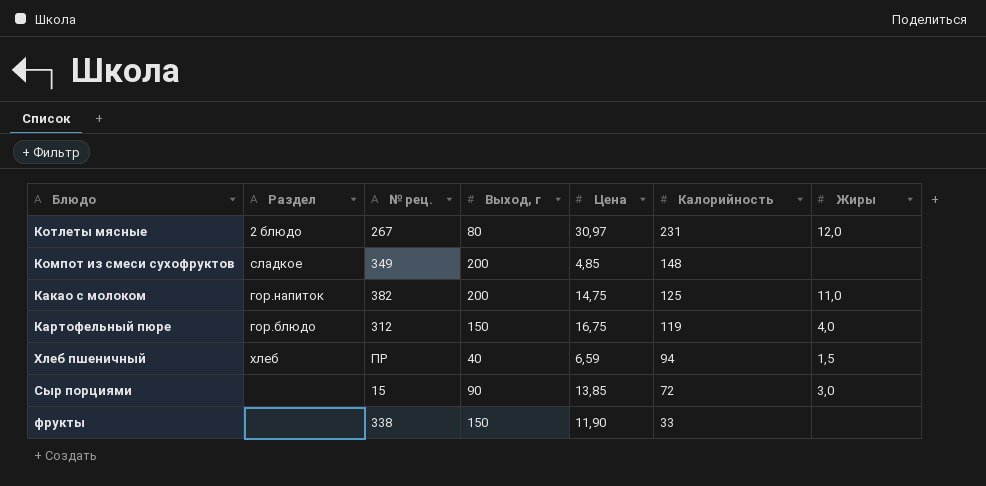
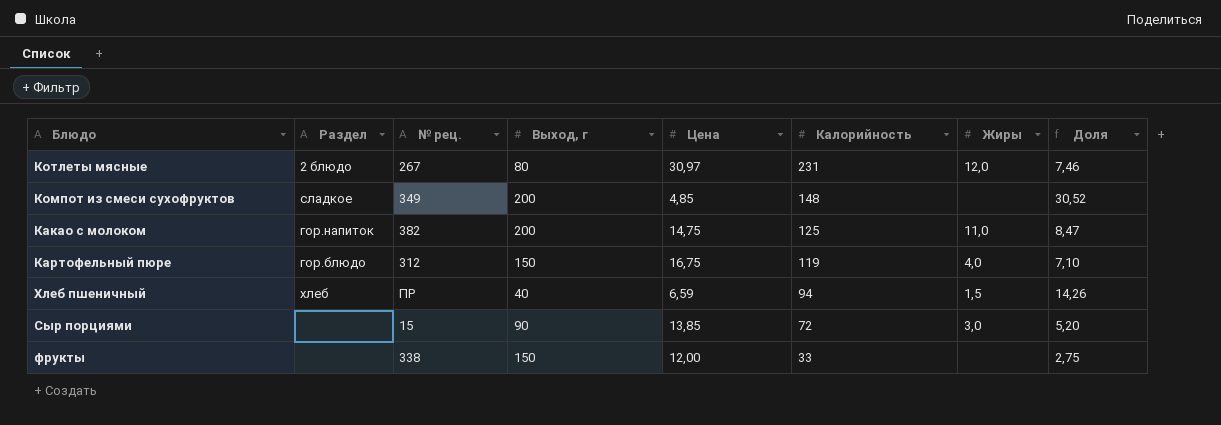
column Доля | formula: none -> [Калорийность] / [Цена]
фрукты | Цена: 11,90 -> 12,00

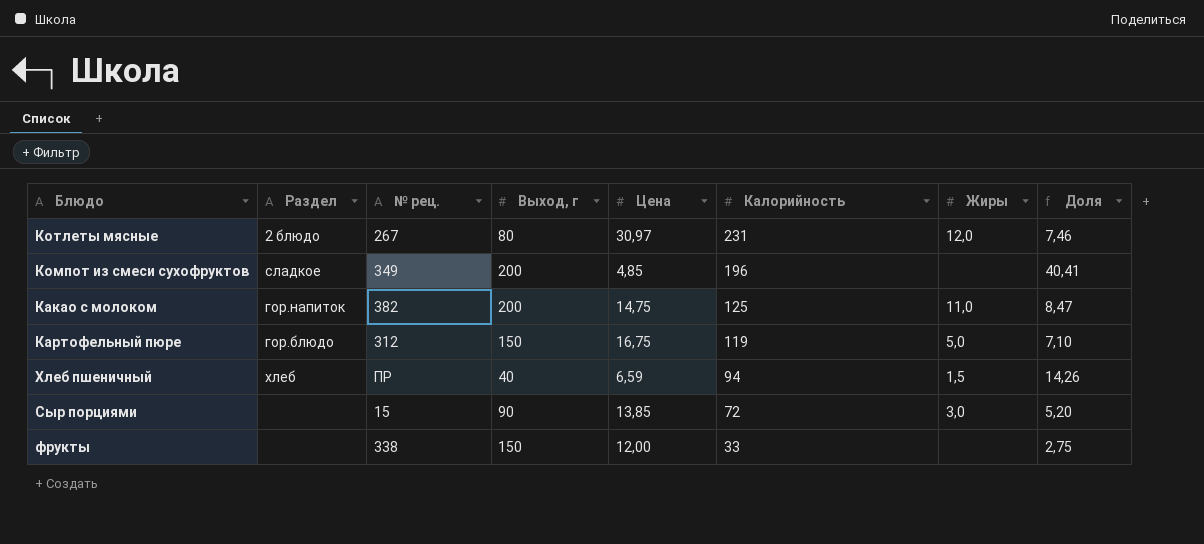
Компот из смеси сухофруктов | Калорийность: 148 -> 196
Компот из смеси сухофруктов | Доля: 30,52 -> 40,41
Картофельный пюре | Жиры: 4,0 -> 5,0

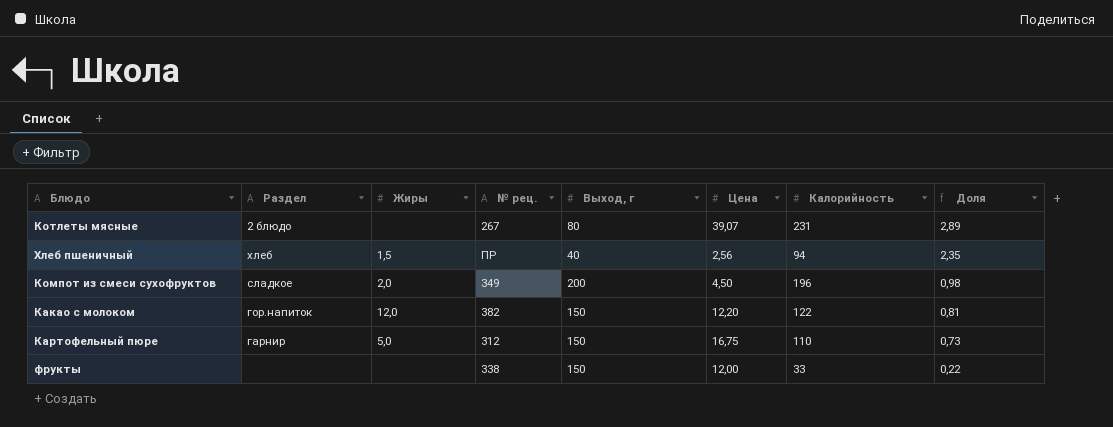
row order: Калорийность descending -> Доля descending
column Жиры | position: 7 -> 3
column Доля | formula: [Калорийность] / [Цена] -> [Калорийность] / [Выход, г]
row Сыр порциями: none | 15 | 90 | 13,85 | 72 | 3,0 | 5,20 -> none
Котлеты мясные | Жиры: 12,0 -> none
Котлеты мясные | Цена: 30,97 -> 39,07
Хлеб пшеничный | Цена: 6,59 -> 2,56
Компот из смеси сухофруктов | Жиры: none -> 2,0
Компот из смеси сухофруктов | Цена: 4,85 -> 4,50
Какао с молоком | Жиры: 11,0 -> 12,0
Какао с молоком | Выход, г: 200 -> 150
Какао с молоком | Цена: 14,75 -> 12,20
Какао с молоком | Калорийность: 125 -> 122
Картофельный пюре | Раздел: гор.блюдо -> гарнир
Картофельный пюре | Калорийность: 119 -> 110

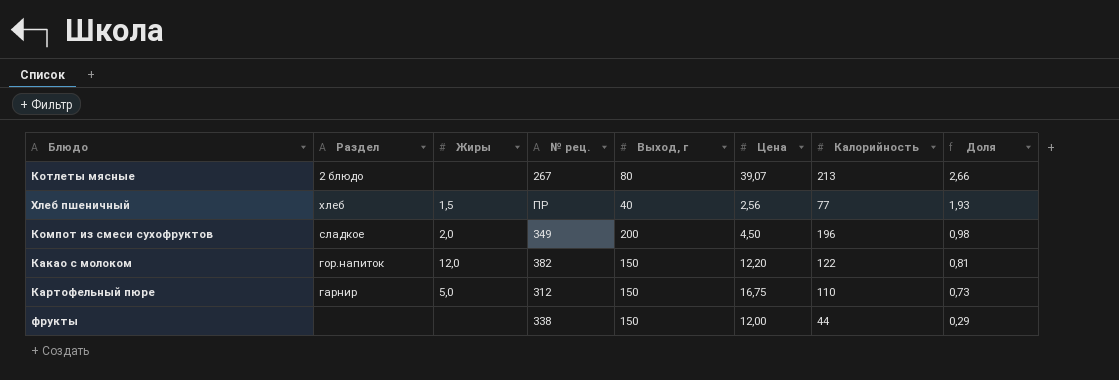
Котлеты мясные | Калорийность: 231 -> 213
Котлеты мясные | Доля: 2,89 -> 2,66
Хлеб пшеничный | Калорийность: 94 -> 77
Хлеб пшеничный | Доля: 2,35 -> 1,93
фрукты | Калорийность: 33 -> 44
фрукты | Доля: 0,22 -> 0,29

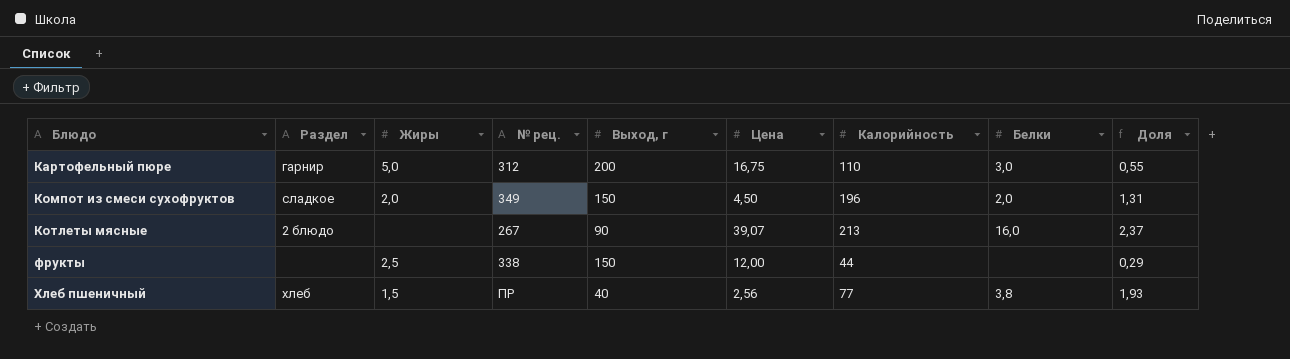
row order: Доля descending -> Блюдо ascending
column Белки | position: none -> 8
row Какао с молоком: гор.напиток | 12,0 | 382 | 150 | 12,20 | 122 | 0,81 -> none
Картофельный пюре | Выход, г: 150 -> 200
Картофельный пюре | Доля: 0,73 -> 0,55
Компот из смеси сухофруктов | Выход, г: 200 -> 150
Компот из смеси сухофруктов | Доля: 0,98 -> 1,31
Котлеты мясные | Выход, г: 80 -> 90
Котлеты мясные | Доля: 2,66 -> 2,37
фрукты | Жиры: none -> 2,5

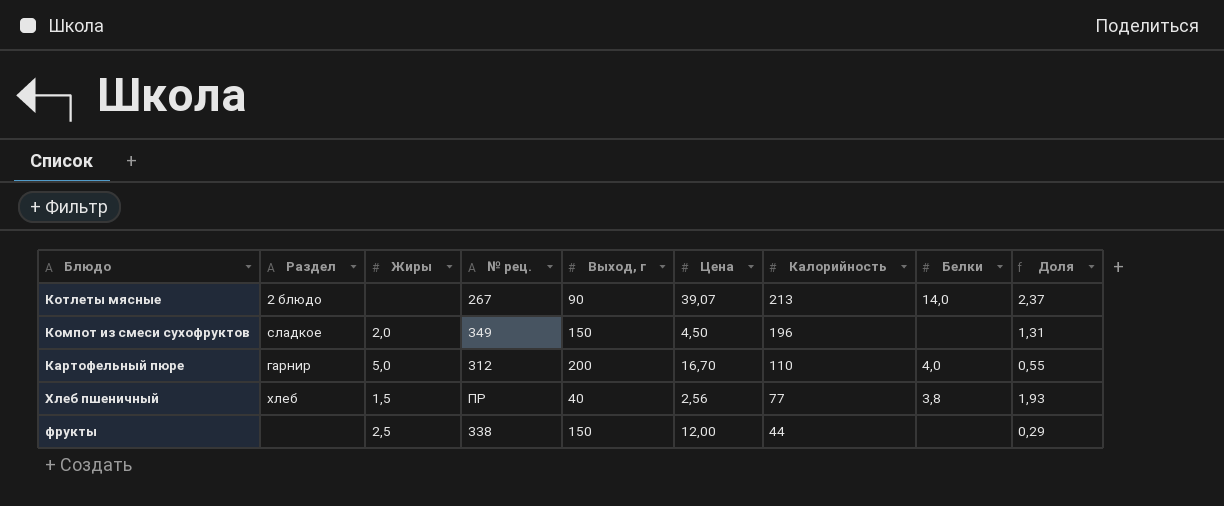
row order: Блюдо ascending -> Калорийность descending
Котлеты мясные | Белки: 16,0 -> 14,0
Компот из смеси сухофруктов | Белки: 2,0 -> none
Картофельный пюре | Цена: 16,75 -> 16,70
Картофельный пюре | Белки: 3,0 -> 4,0

